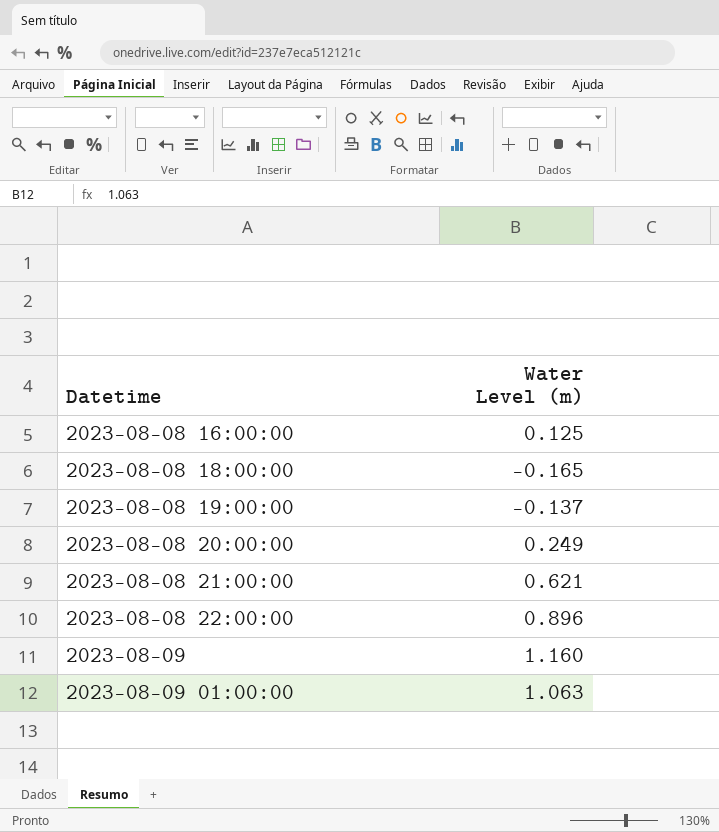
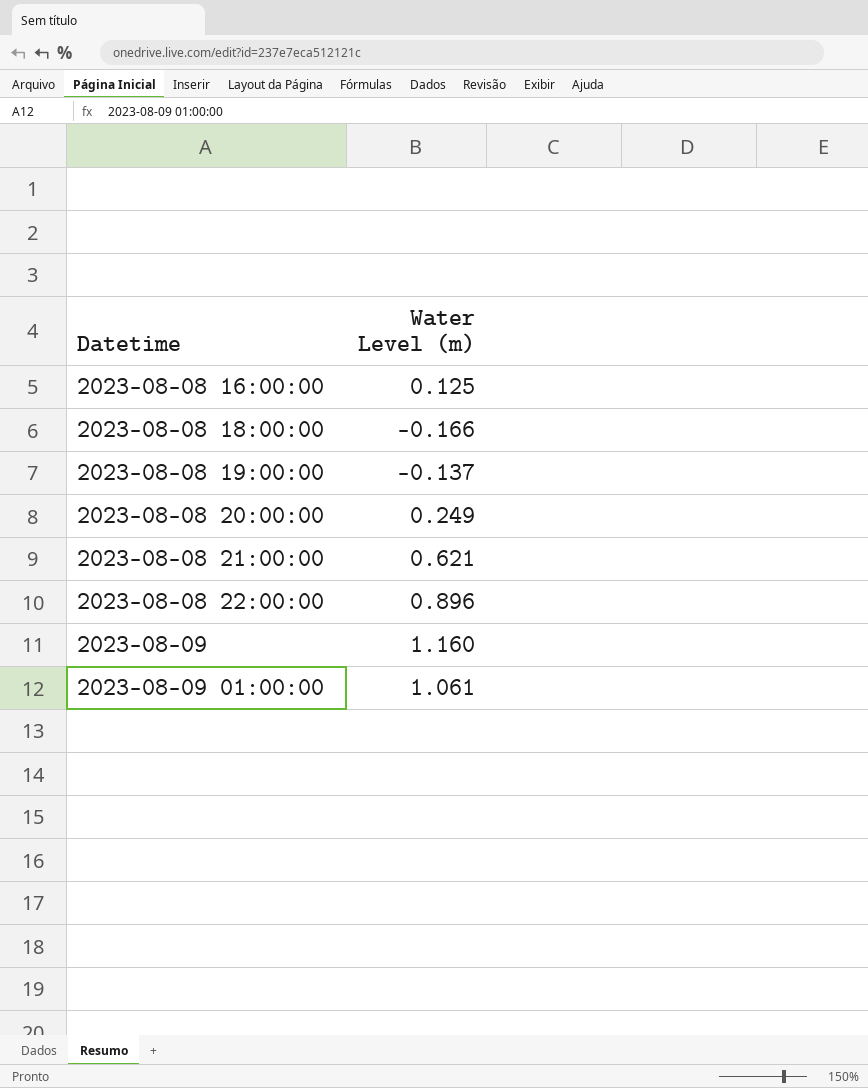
2023-08-08 18:00:00 | Water Level (m): -0.165 -> -0.166
2023-08-09 01:00:00 | Water Level (m): 1.063 -> 1.061

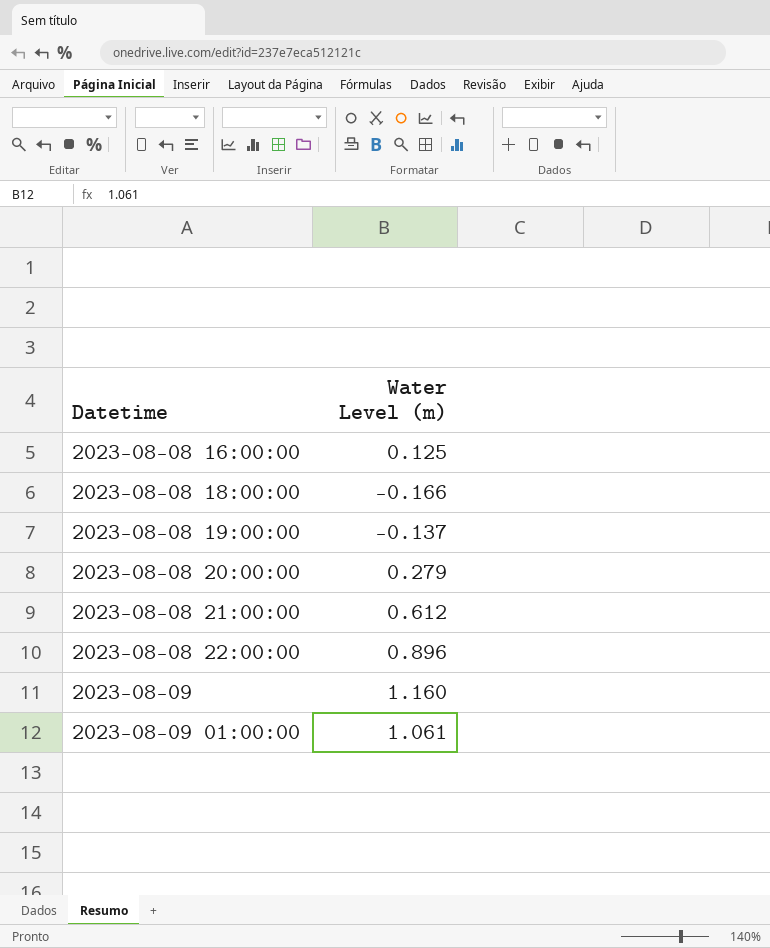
2023-08-08 20:00:00 | Water Level (m): 0.249 -> 0.279
2023-08-08 21:00:00 | Water Level (m): 0.621 -> 0.612

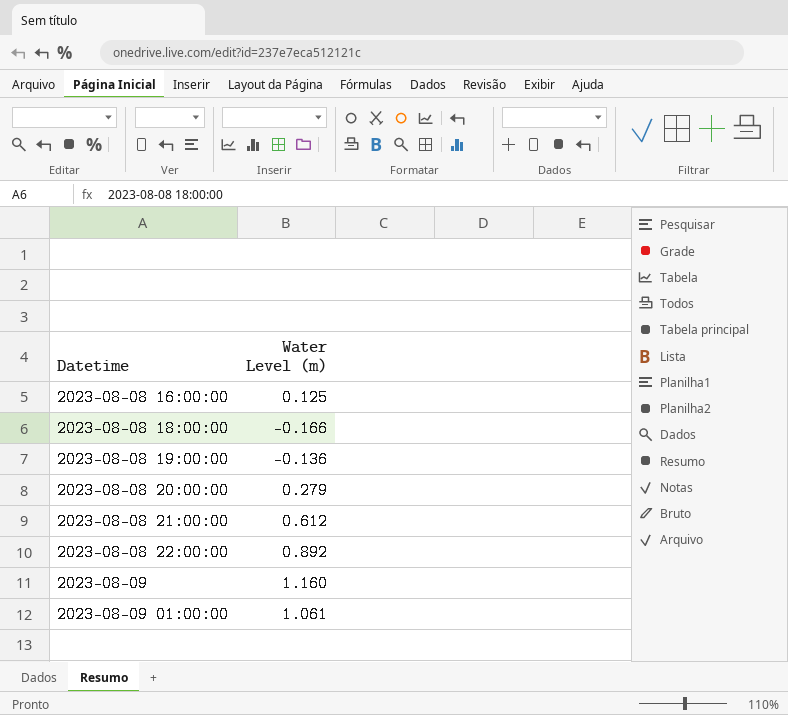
2023-08-08 19:00:00 | Water Level (m): -0.137 -> -0.136
2023-08-08 22:00:00 | Water Level (m): 0.896 -> 0.892

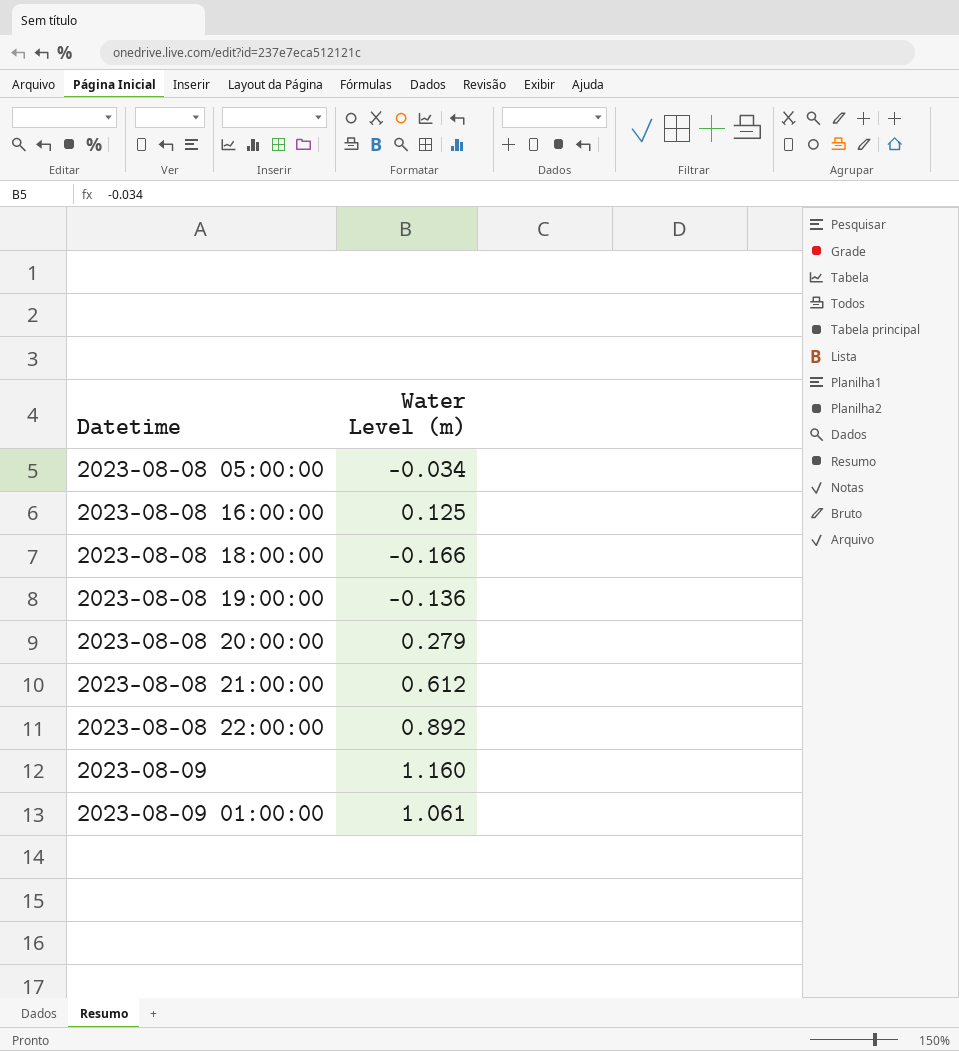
row 2023-08-08 05:00:00: none -> -0.034

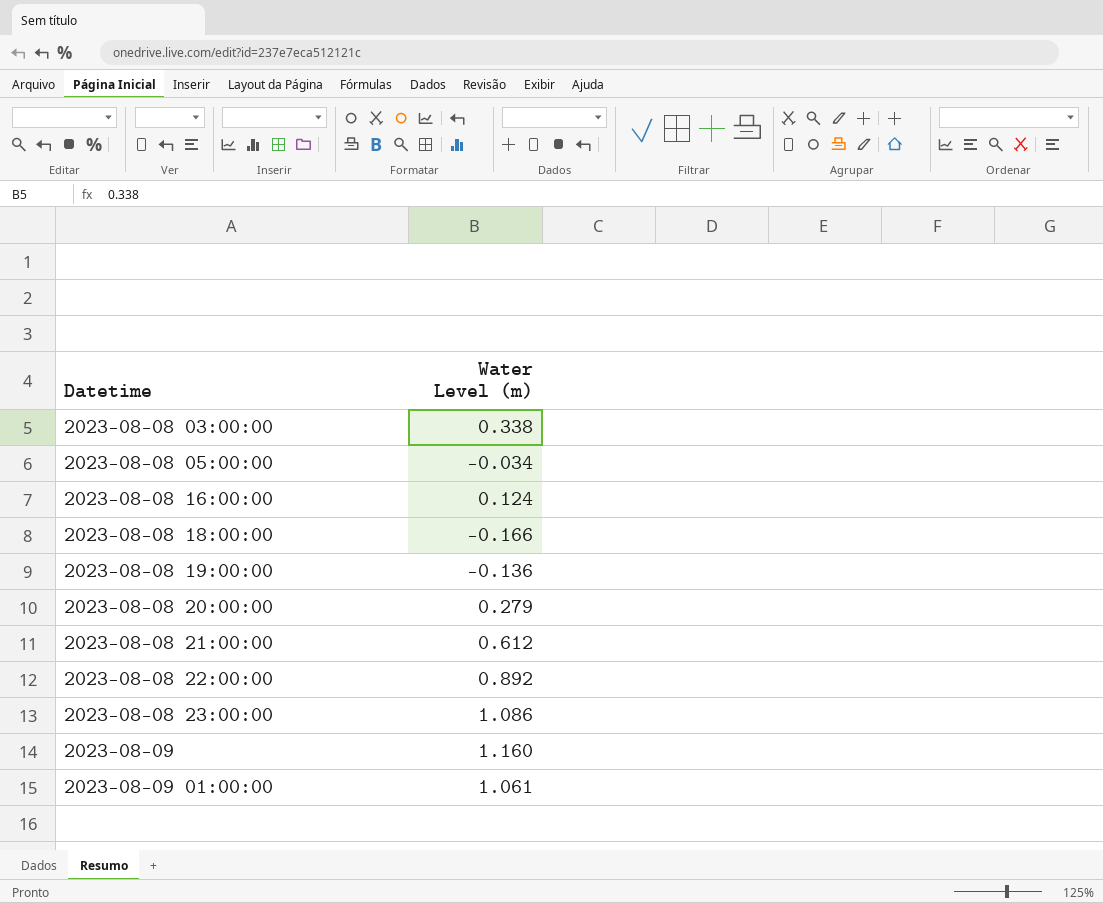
row 2023-08-08 03:00:00: none -> 0.338
2023-08-08 16:00:00 | Water Level (m): 0.125 -> 0.124
row 2023-08-08 23:00:00: none -> 1.086

